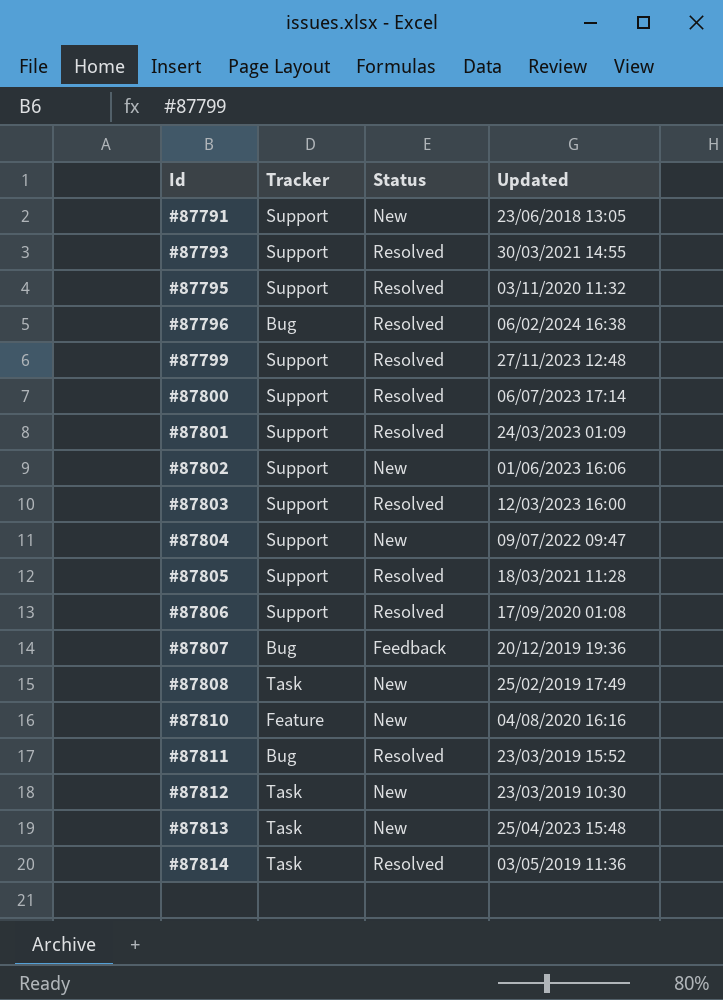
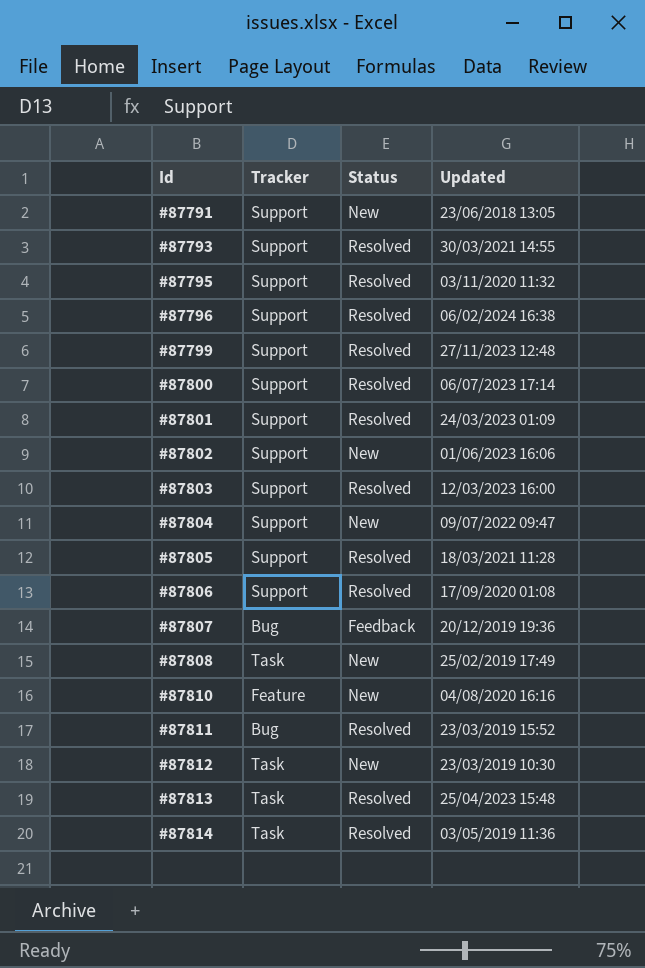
#87796 | Tracker: Bug -> Support
#87813 | Status: New -> Resolved

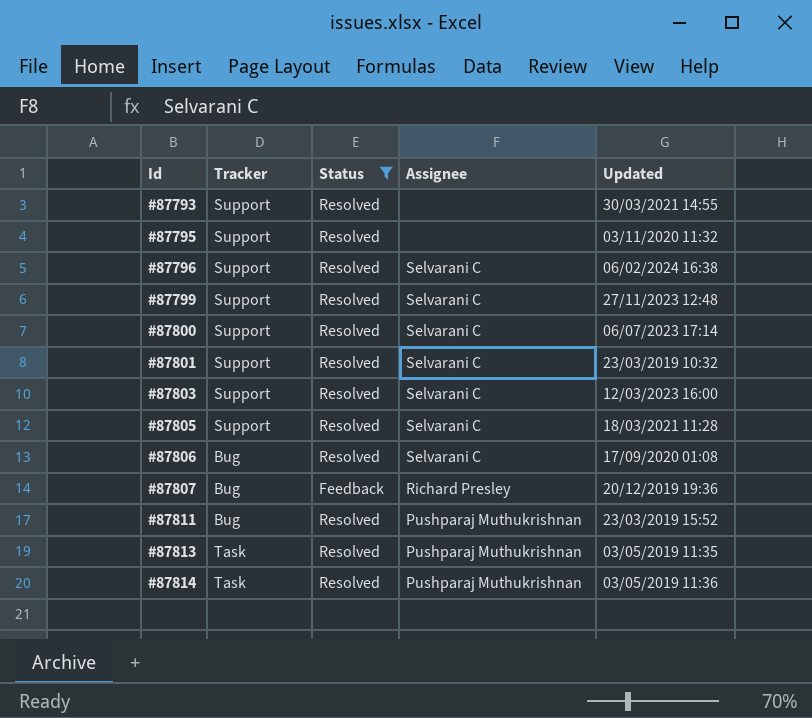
filter: none -> Status != New
column Assignee | position: none -> 4
#87801 | Updated: 24/03/2023 01:09 -> 23/03/2019 10:32
#87806 | Tracker: Support -> Bug
#87813 | Updated: 25/04/2023 15:48 -> 03/05/2019 11:35

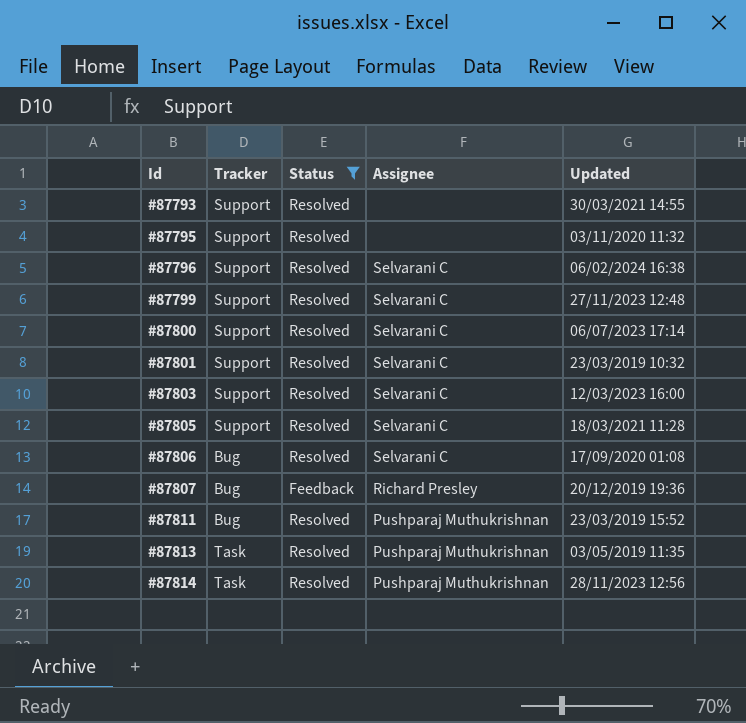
#87814 | Updated: 03/05/2019 11:36 -> 28/11/2023 12:56

